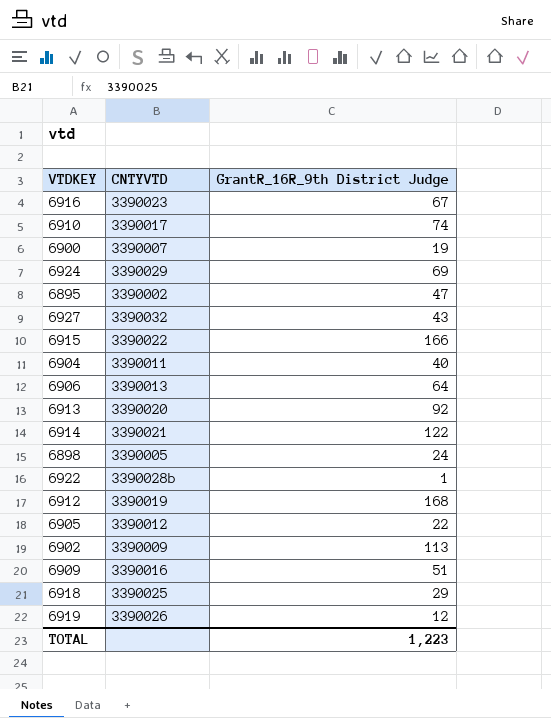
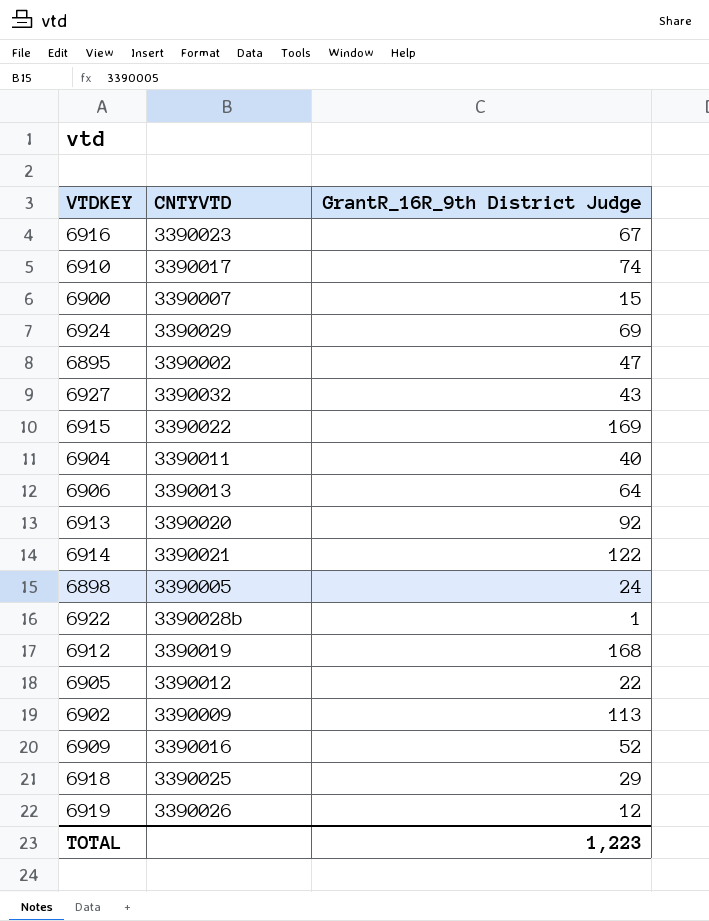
6900 | GrantR_16R_9th District Judge: 19 -> 15
6915 | GrantR_16R_9th District Judge: 166 -> 169
6909 | GrantR_16R_9th District Judge: 51 -> 52

